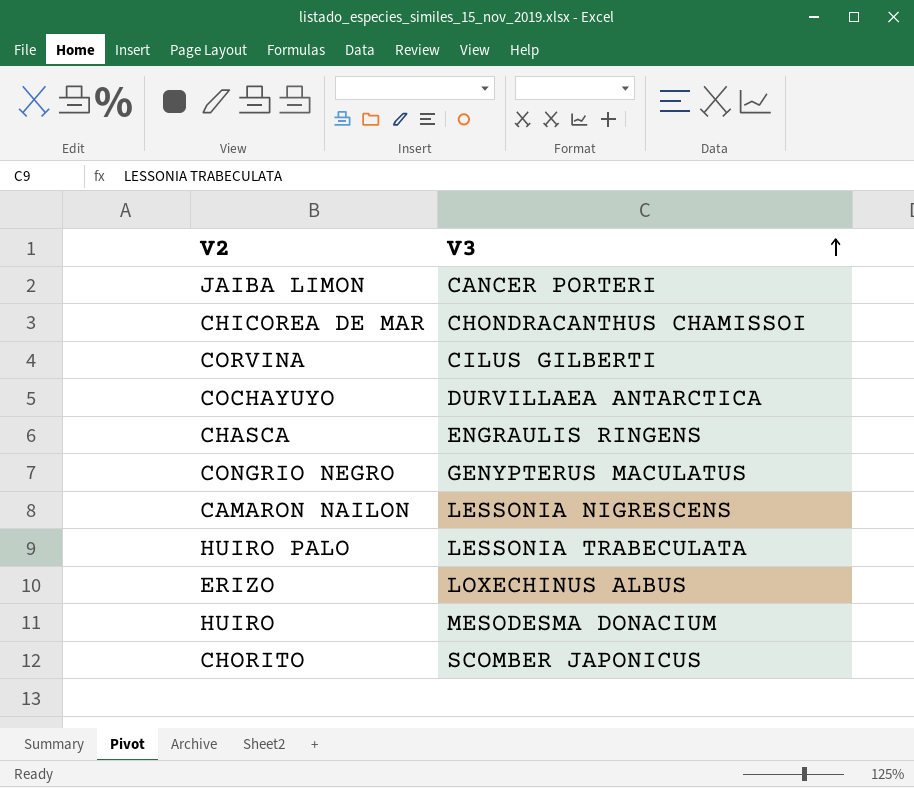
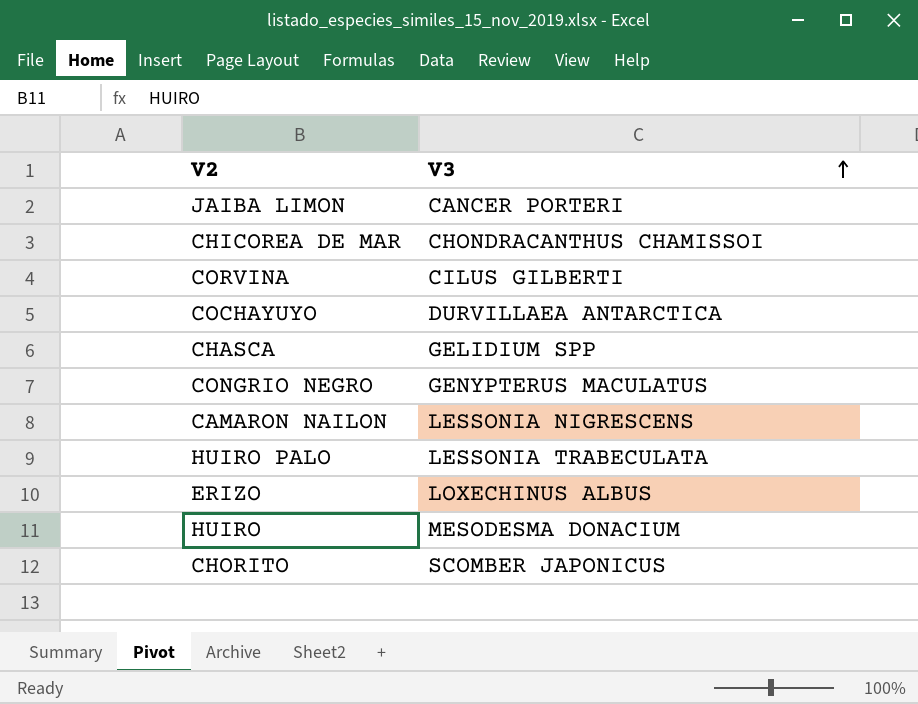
CHASCA | V3: ENGRAULIS RINGENS -> GELIDIUM SPP

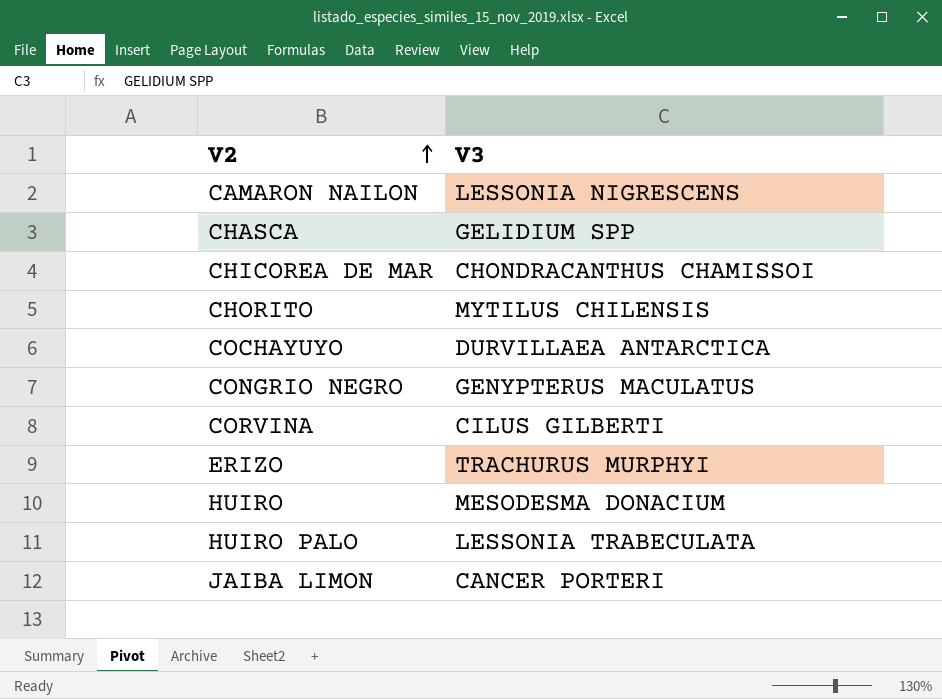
row order: V3 ascending -> V2 ascending
CHORITO | V3: SCOMBER JAPONICUS -> MYTILUS CHILENSIS
ERIZO | V3: LOXECHINUS ALBUS -> TRACHURUS MURPHYI

